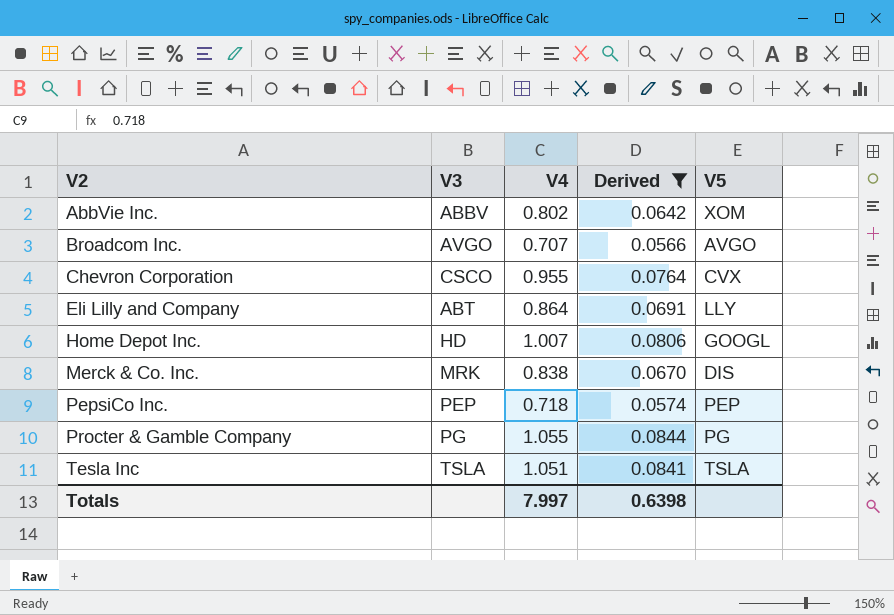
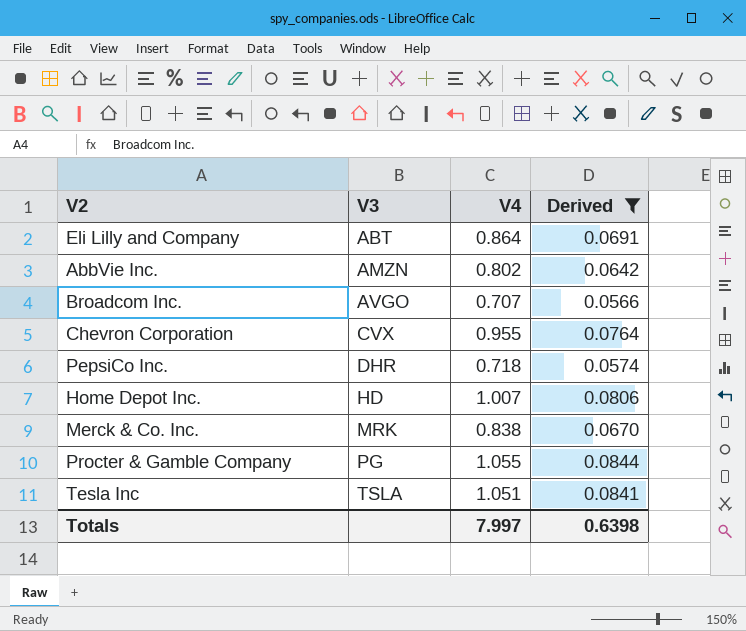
row order: V2 ascending -> V3 ascending
column V5 | position: 5 -> none
AbbVie Inc. | V3: ABBV -> AMZN
Chevron Corporation | V3: CSCO -> CVX
PepsiCo Inc. | V3: PEP -> DHR

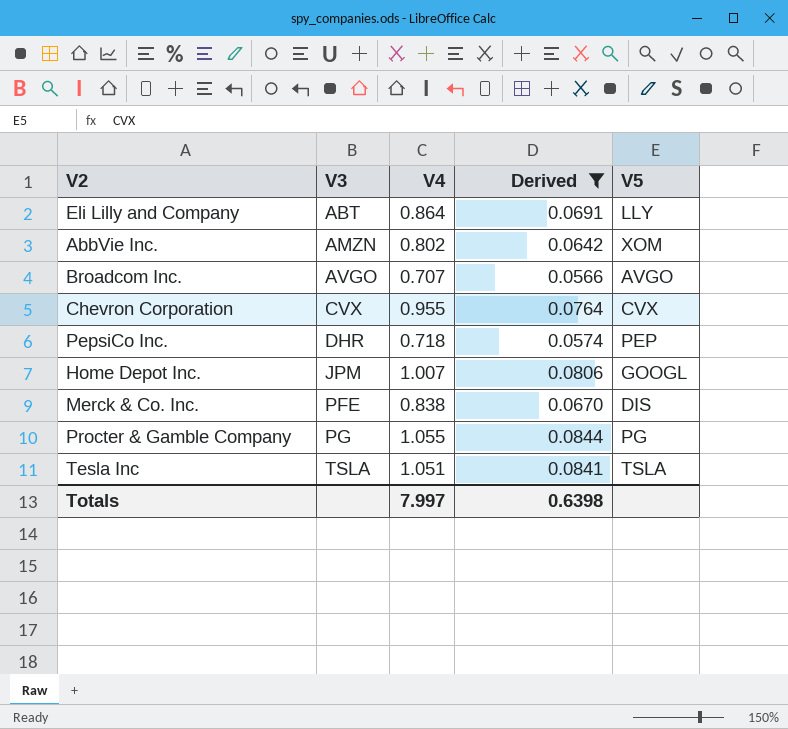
column V5 | position: none -> 5
Home Depot Inc. | V3: HD -> JPM
Merck & Co. Inc. | V3: MRK -> PFE

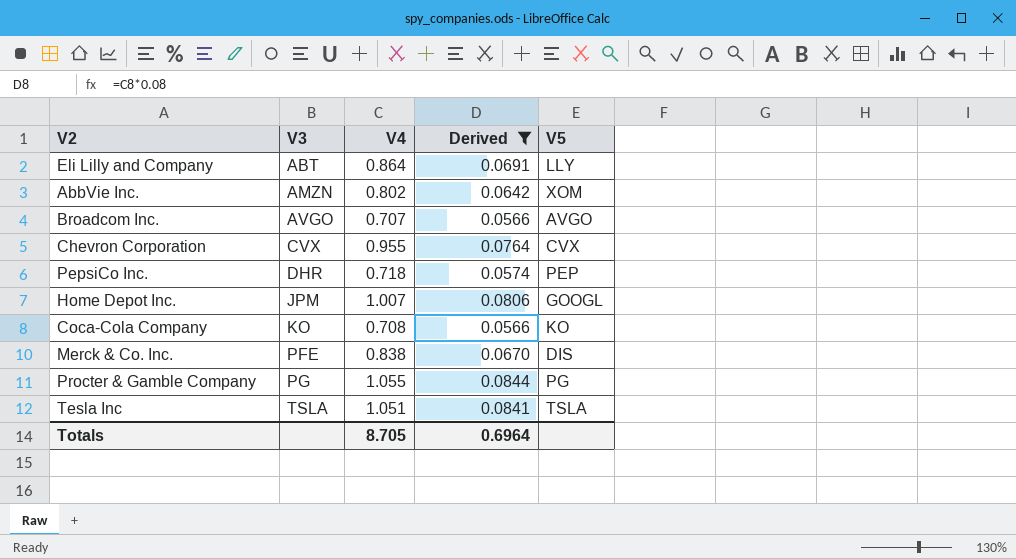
row Coca-Cola Company: none -> KO | 0.708 | 0.0566 | KO
Totals | V4: 7.997 -> 8.705
Totals | Derived: 0.6398 -> 0.6964

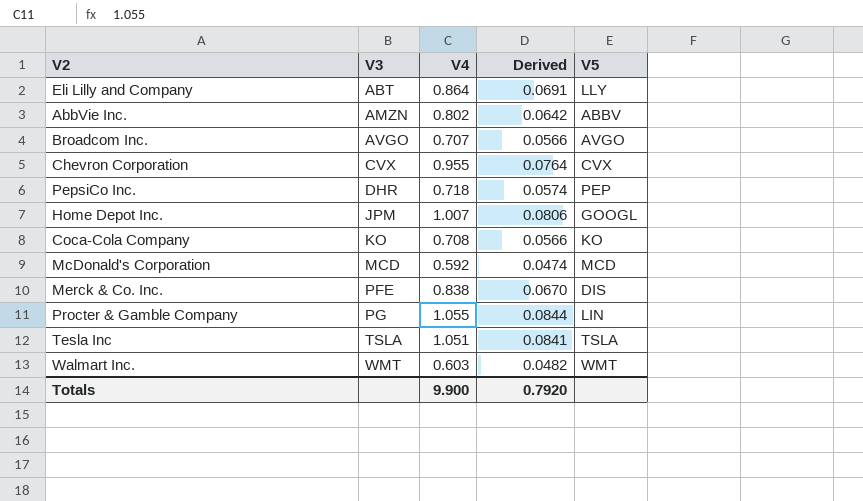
filter: Derived >= 0.0566 -> none
AbbVie Inc. | V5: XOM -> ABBV
Procter & Gamble Company | V5: PG -> LIN
Totals | V4: 8.705 -> 9.900
Totals | Derived: 0.6964 -> 0.7920

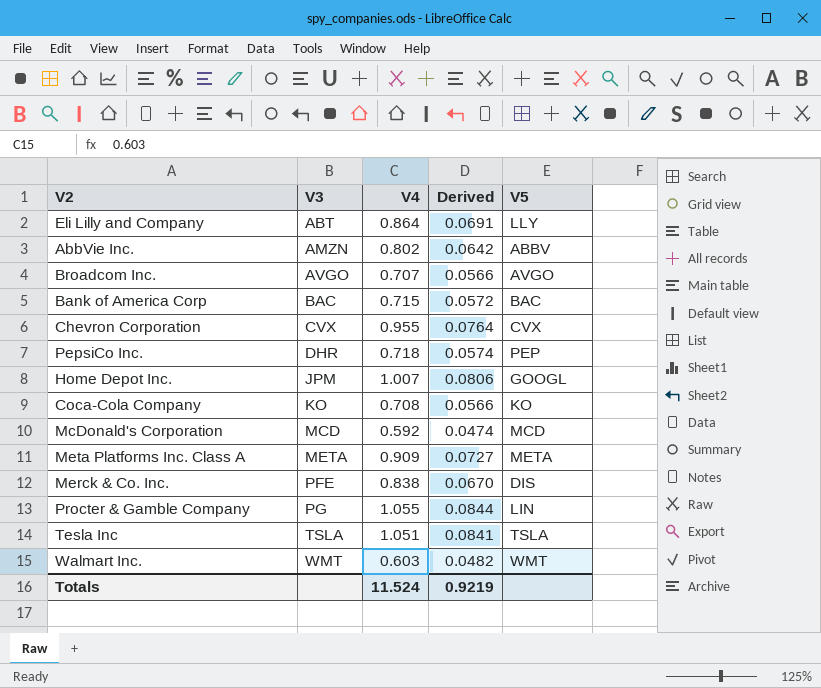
row Bank of America Corp: none -> BAC | 0.715 | 0.0572 | BAC
row Meta Platforms Inc. Class A: none -> META | 0.909 | 0.0727 | META
Totals | V4: 9.900 -> 11.524
Totals | Derived: 0.7920 -> 0.9219

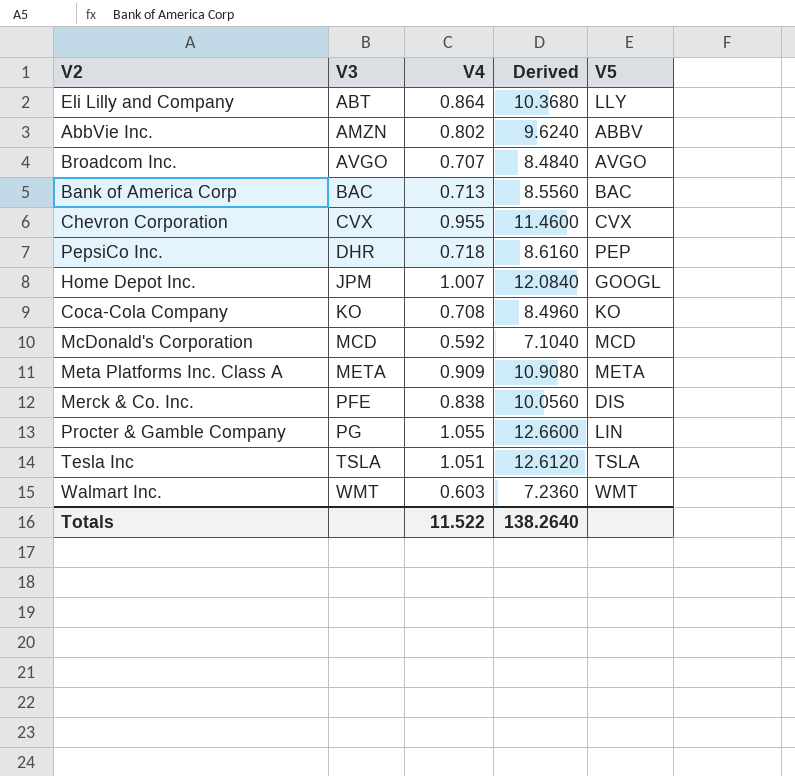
column Derived | formula: [V4] * 0.08 -> [V4] * 12
Bank of America Corp | V4: 0.715 -> 0.713
Totals | V4: 11.524 -> 11.522
Totals | Derived: 0.9219 -> 138.2640

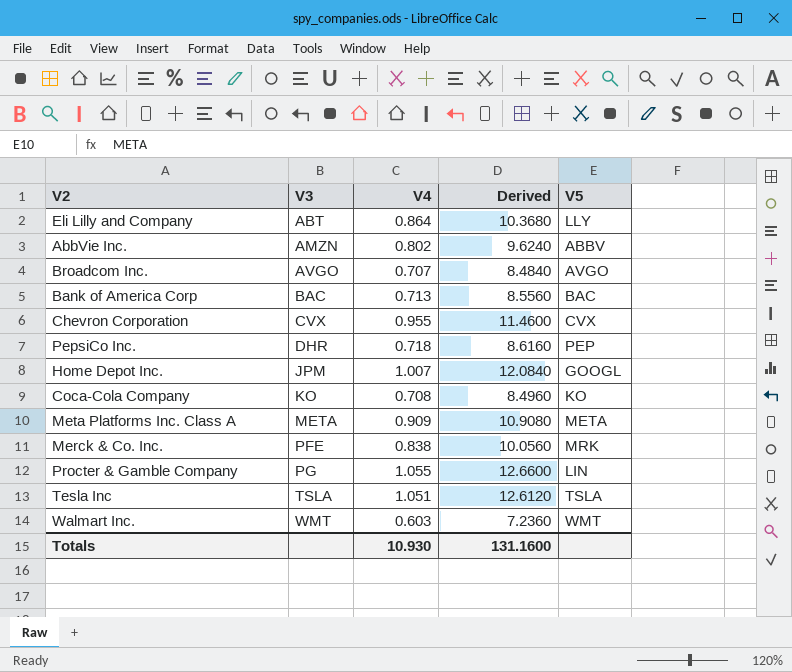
row McDonald's Corporation: MCD | 0.592 | 7.1040 | MCD -> none
Merck & Co. Inc. | V5: DIS -> MRK
Totals | V4: 11.522 -> 10.930
Totals | Derived: 138.2640 -> 131.1600

